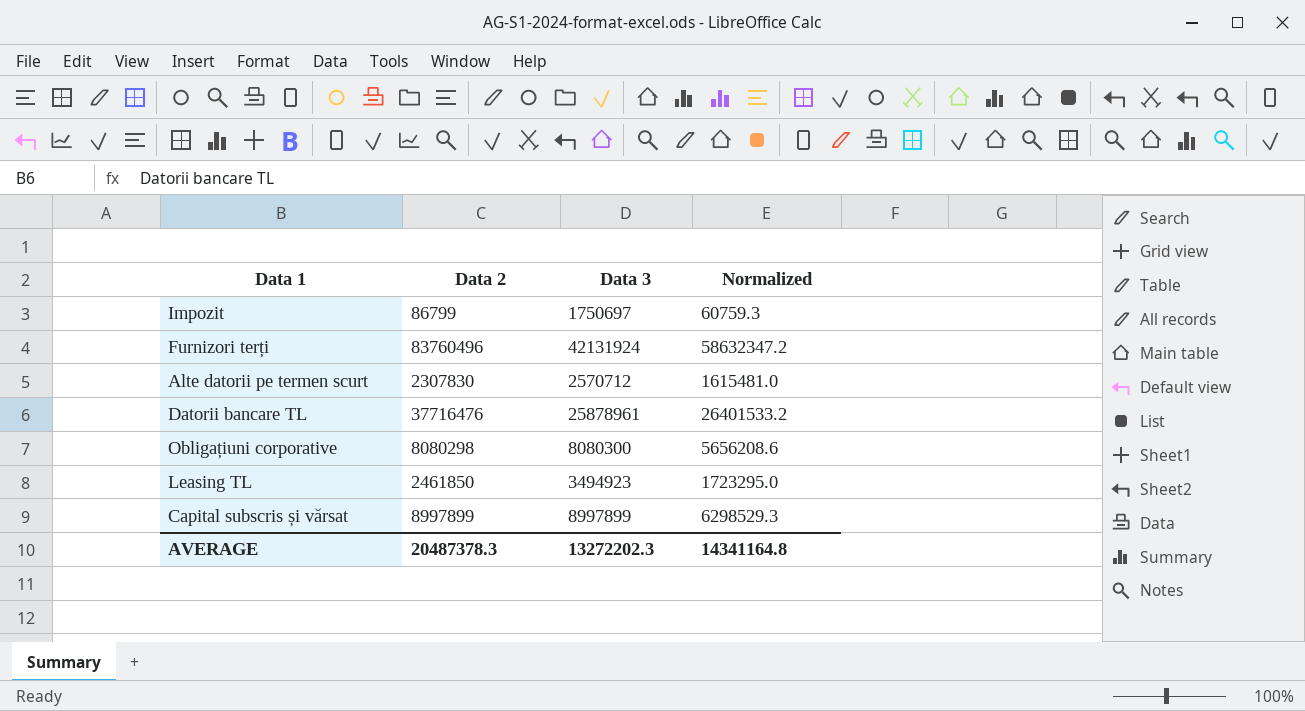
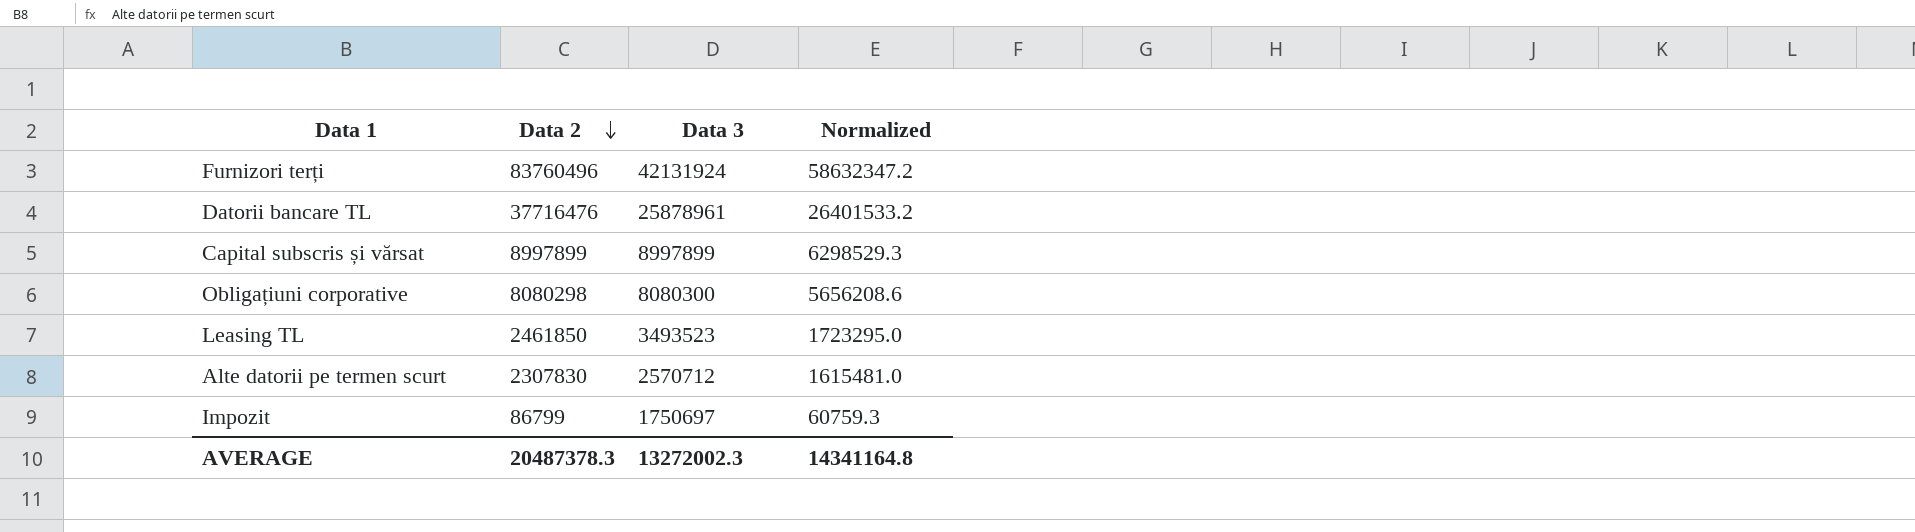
row order: none -> Data 2 descending
Leasing TL | Data 3: 3494923 -> 3493523
AVERAGE | Data 3: 13272202.3 -> 13272002.3

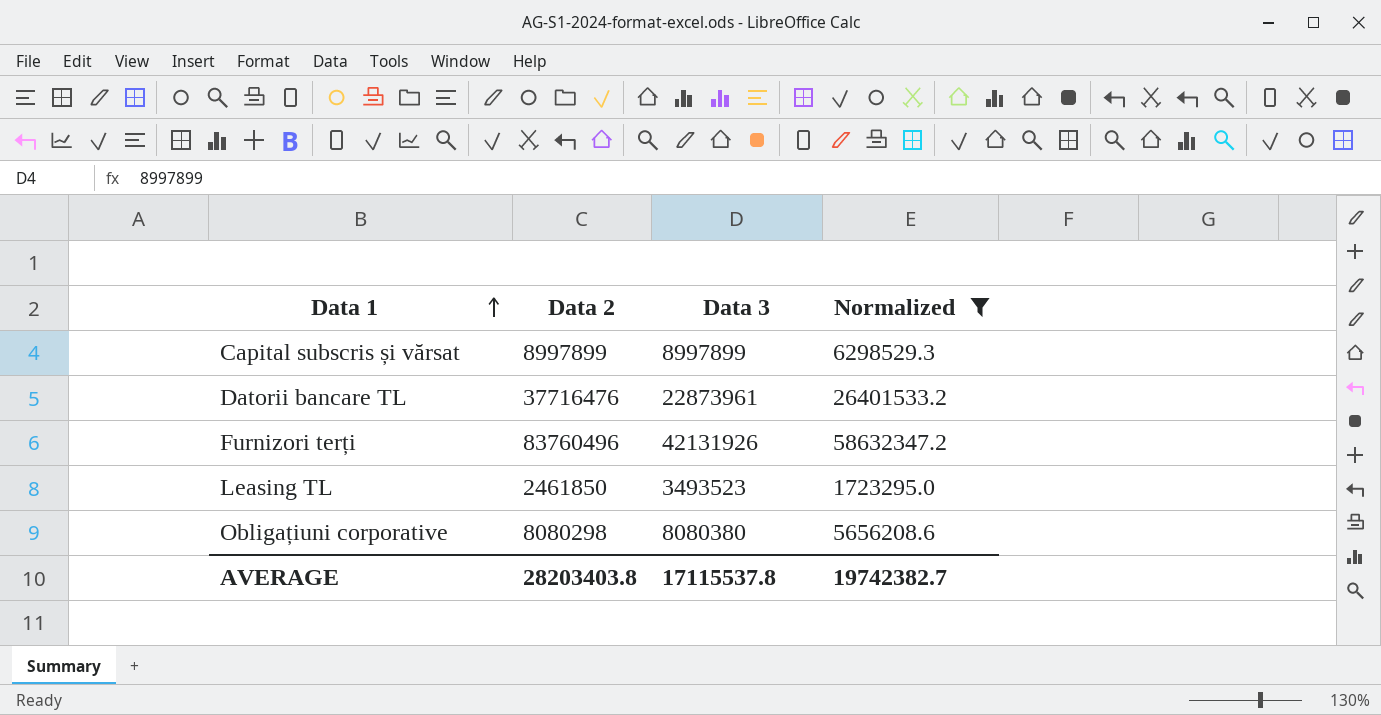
filter: none -> Normalized >= 1723295.0
row order: Data 2 descending -> Data 1 ascending
Datorii bancare TL | Data 3: 25878961 -> 22873961
Furnizori terți | Data 3: 42131924 -> 42131926
Obligațiuni corporative | Data 3: 8080300 -> 8080380
AVERAGE | Data 2: 20487378.3 -> 28203403.8
AVERAGE | Data 3: 13272002.3 -> 17115537.8
AVERAGE | Normalized: 14341164.8 -> 19742382.7

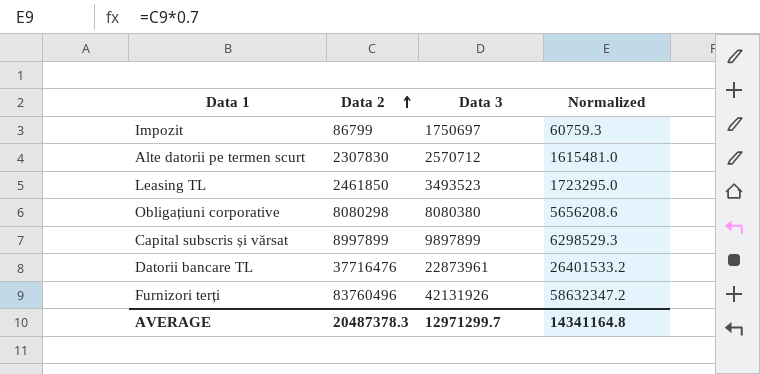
filter: Normalized >= 1723295.0 -> none
row order: Data 1 ascending -> Data 2 ascending
Capital subscris și vărsat | Data 3: 8997899 -> 9897899
AVERAGE | Data 2: 28203403.8 -> 20487378.3
AVERAGE | Data 3: 17115537.8 -> 12971299.7
AVERAGE | Normalized: 19742382.7 -> 14341164.8

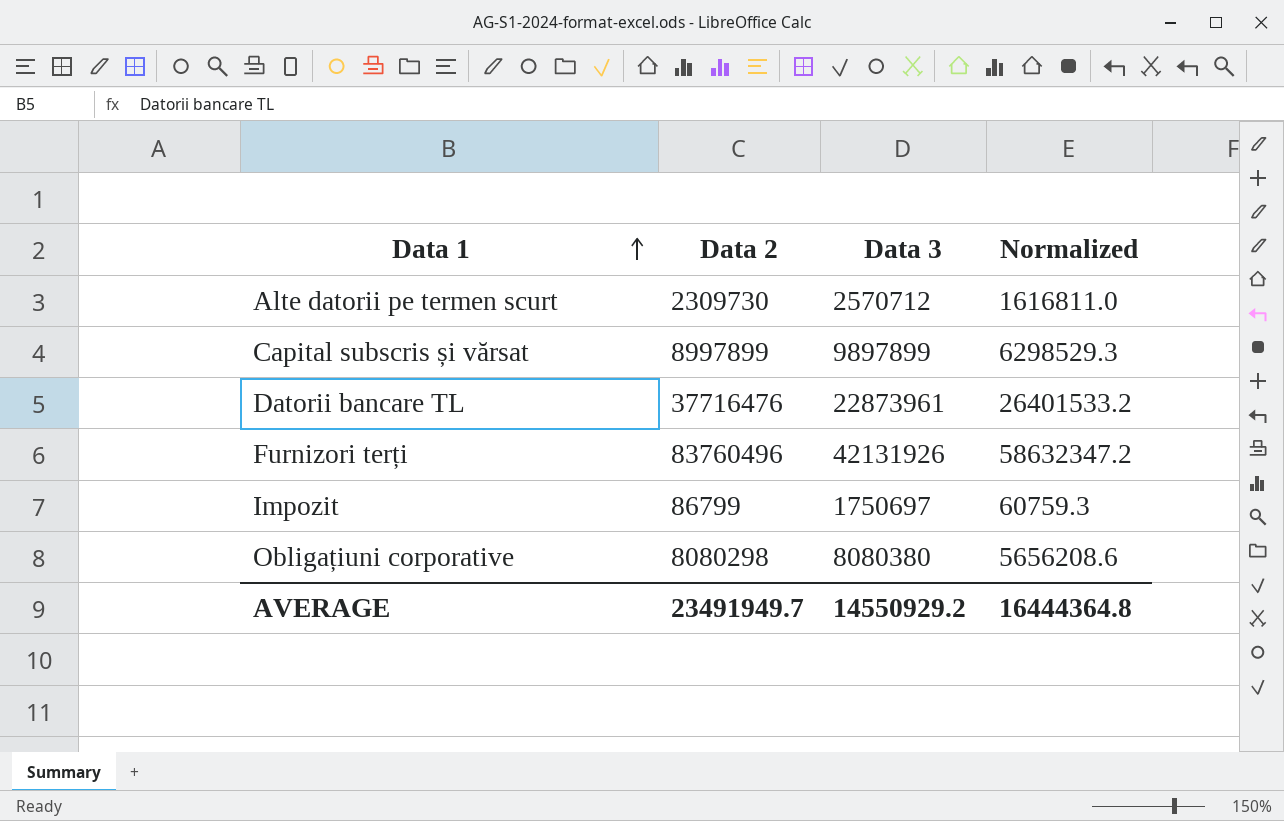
row order: Data 2 ascending -> Data 1 ascending
row Leasing TL: 2461850 | 3493523 | 1723295.0 -> none
Alte datorii pe termen scurt | Data 2: 2307830 -> 2309730
Alte datorii pe termen scurt | Normalized: 1615481.0 -> 1616811.0
AVERAGE | Data 2: 20487378.3 -> 23491949.7
AVERAGE | Data 3: 12971299.7 -> 14550929.2
AVERAGE | Normalized: 14341164.8 -> 16444364.8

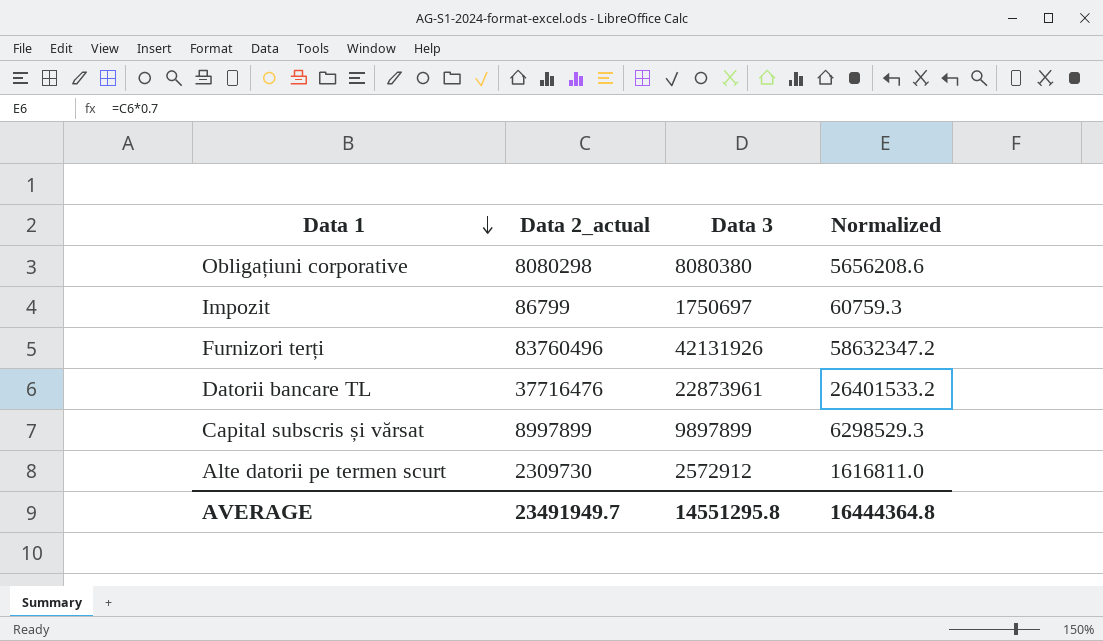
row order: Data 1 ascending -> Data 1 descending
column name: Data 2 -> Data 2_actual
Alte datorii pe termen scurt | Data 3: 2570712 -> 2572912
AVERAGE | Data 3: 14550929.2 -> 14551295.8

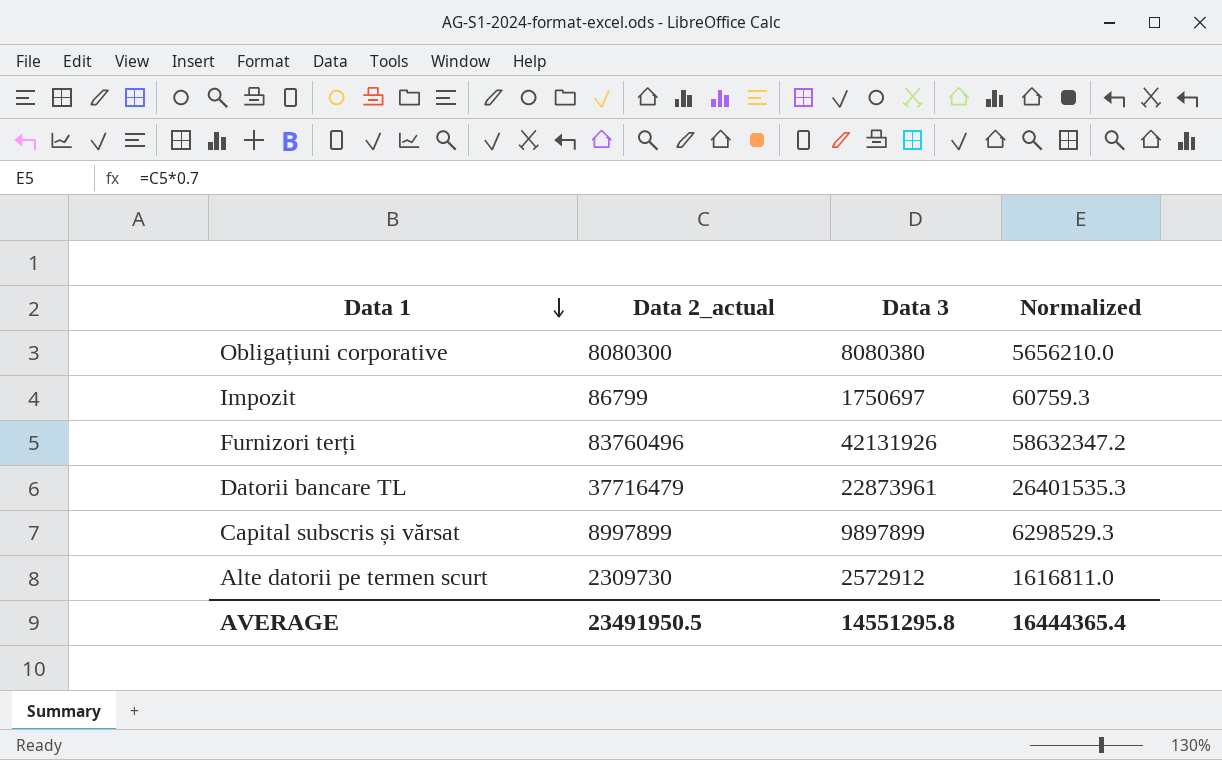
Obligațiuni corporative | Data 2_actual: 8080298 -> 8080300
Obligațiuni corporative | Normalized: 5656208.6 -> 5656210.0
Datorii bancare TL | Data 2_actual: 37716476 -> 37716479
Datorii bancare TL | Normalized: 26401533.2 -> 26401535.3
AVERAGE | Data 2_actual: 23491949.7 -> 23491950.5
AVERAGE | Normalized: 16444364.8 -> 16444365.4

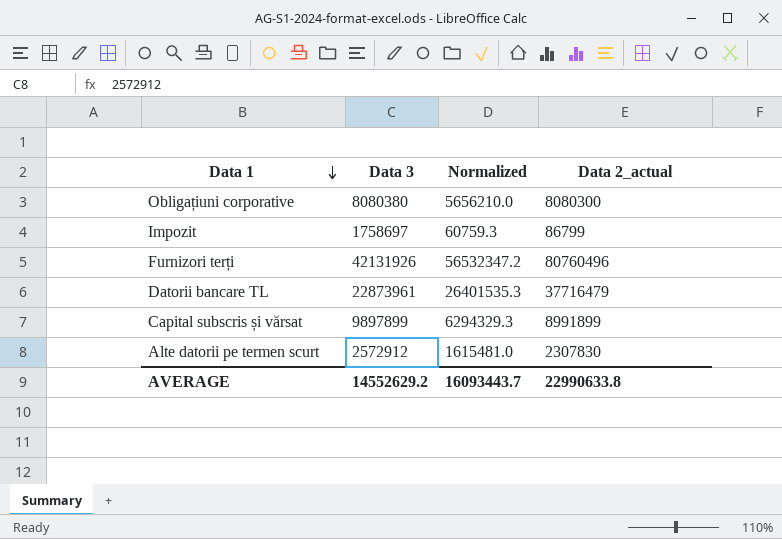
column Data 2_actual | position: 2 -> 4
Impozit | Data 3: 1750697 -> 1758697
Furnizori terți | Normalized: 58632347.2 -> 56532347.2
Furnizori terți | Data 2_actual: 83760496 -> 80760496
Capital subscris și vărsat | Normalized: 6298529.3 -> 6294329.3
Capital subscris și vărsat | Data 2_actual: 8997899 -> 8991899
Alte datorii pe termen scurt | Normalized: 1616811.0 -> 1615481.0
Alte datorii pe termen scurt | Data 2_actual: 2309730 -> 2307830
AVERAGE | Data 3: 14551295.8 -> 14552629.2
AVERAGE | Normalized: 16444365.4 -> 16093443.7
AVERAGE | Data 2_actual: 23491950.5 -> 22990633.8

